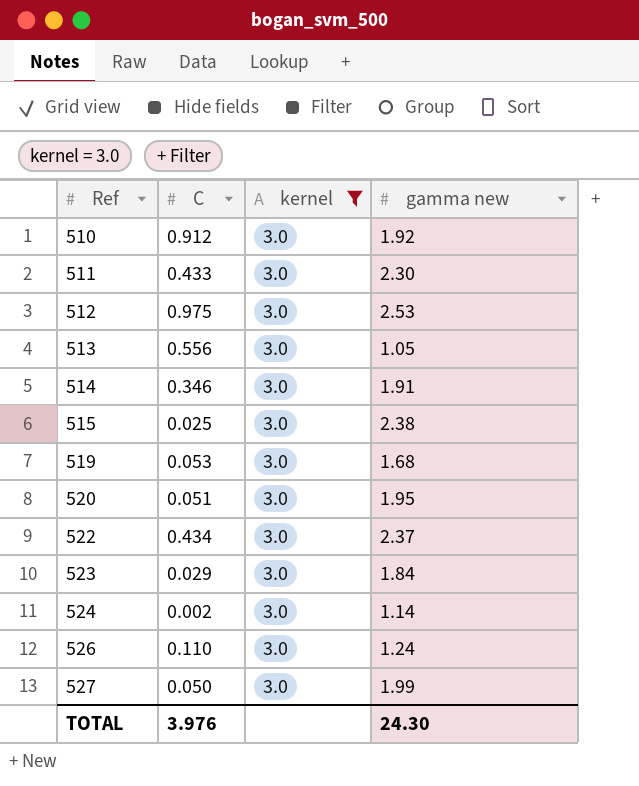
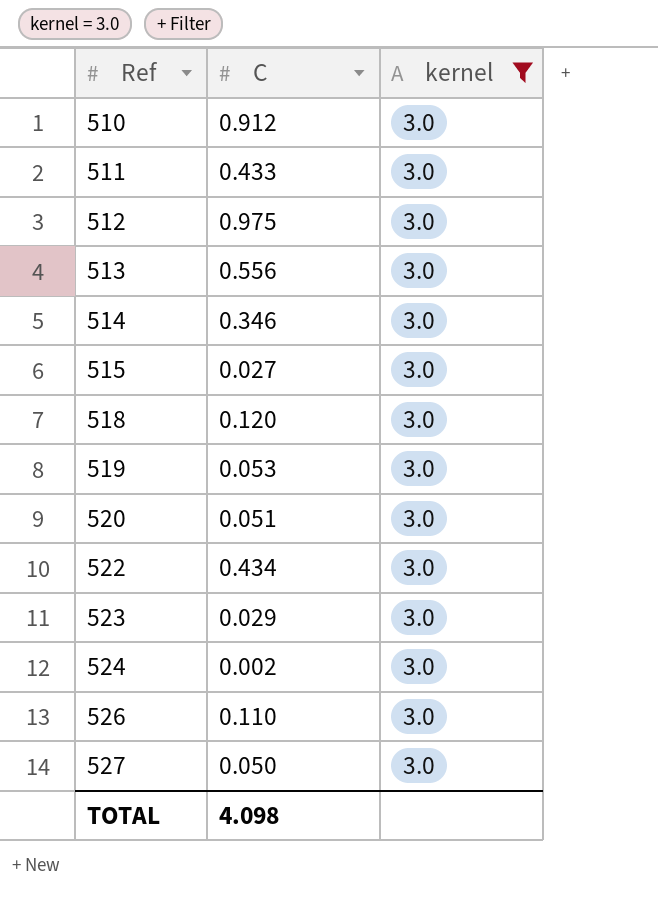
column gamma new | position: 4 -> none
515 | C: 0.025 -> 0.027
row 518: none -> 0.120 | 3.0
TOTAL | C: 3.976 -> 4.098

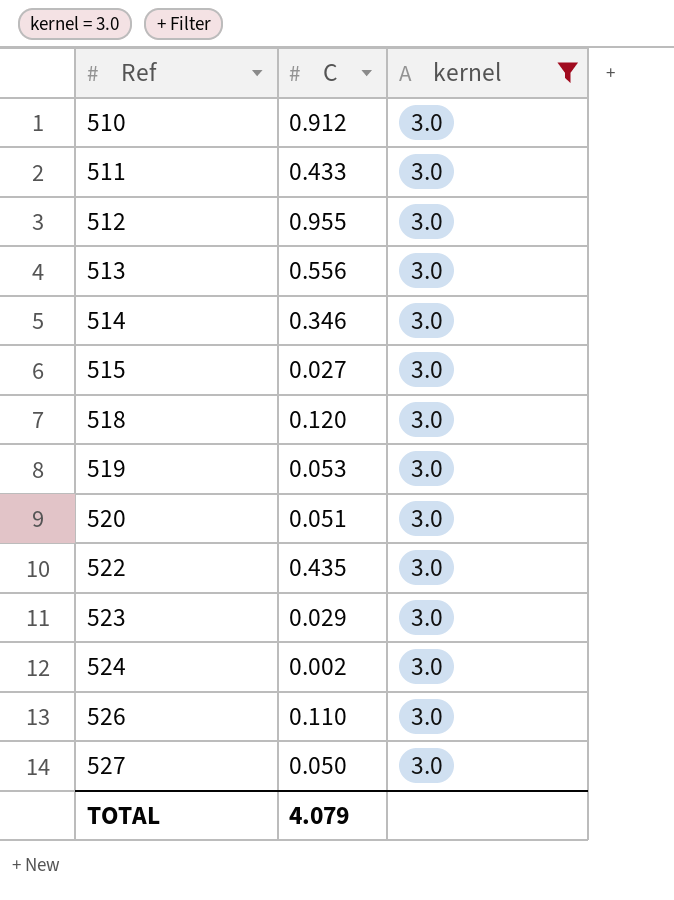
512 | C: 0.975 -> 0.955
522 | C: 0.434 -> 0.435
TOTAL | C: 4.098 -> 4.079

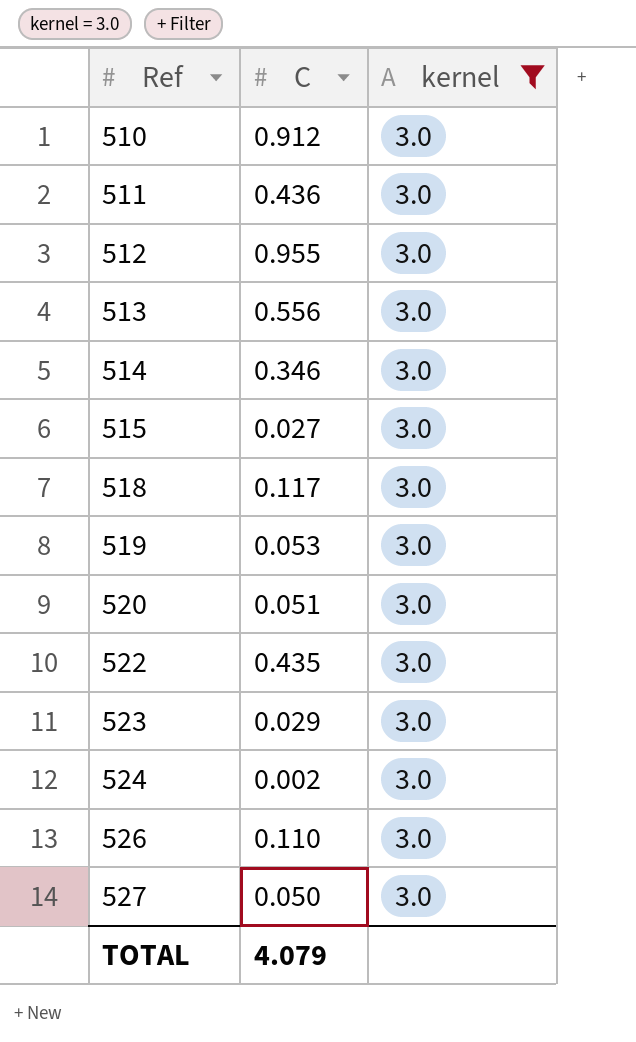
511 | C: 0.433 -> 0.436
518 | C: 0.120 -> 0.117

